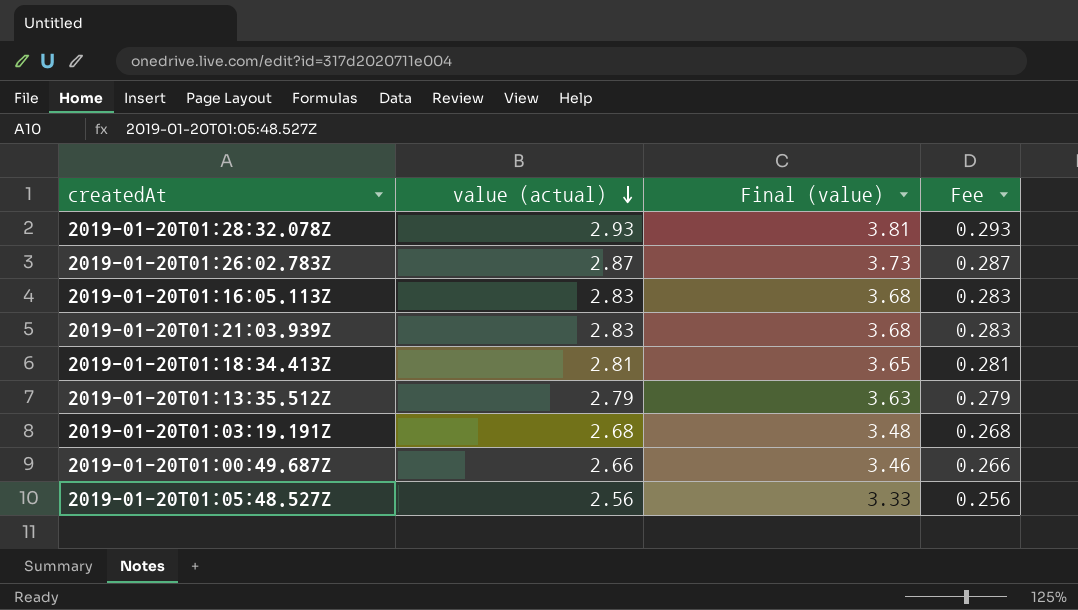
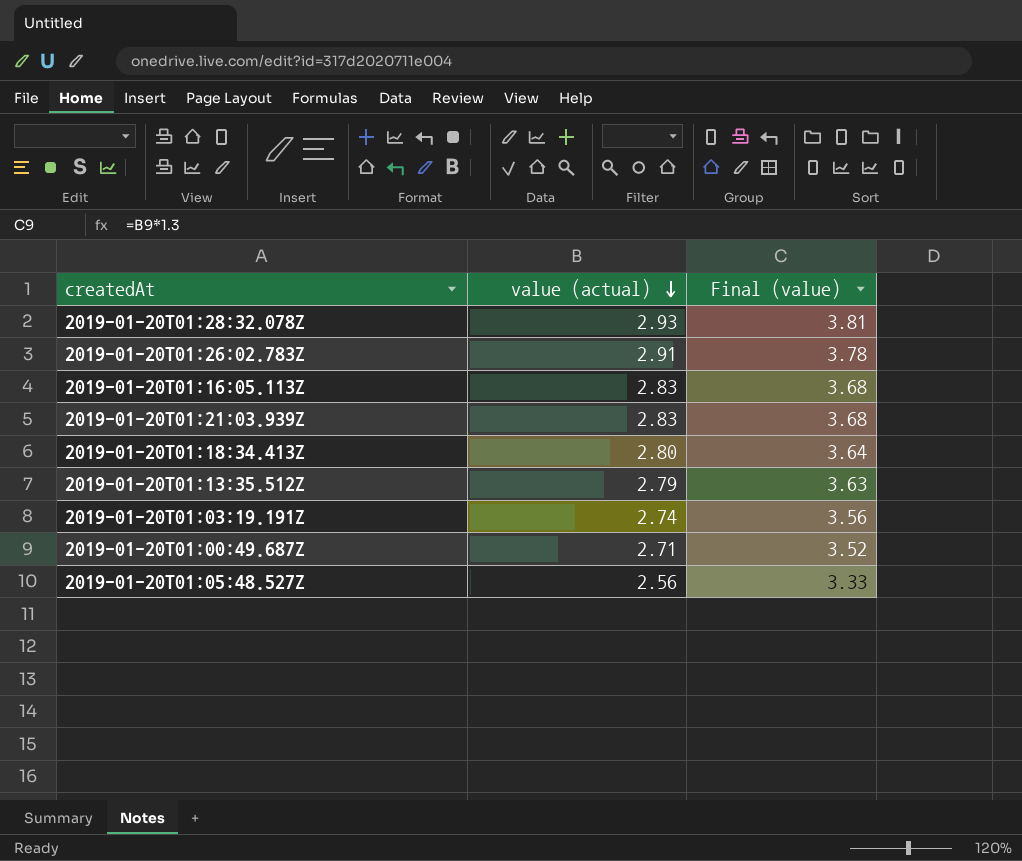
column Fee | formula: [value (actual)] * 0.1 -> none
2019-01-20T01:26:02.783Z | value (actual): 2.87 -> 2.91
2019-01-20T01:26:02.783Z | Final (value): 3.73 -> 3.78
2019-01-20T01:18:34.413Z | value (actual): 2.81 -> 2.80
2019-01-20T01:18:34.413Z | Final (value): 3.65 -> 3.64
2019-01-20T01:03:19.191Z | value (actual): 2.68 -> 2.74
2019-01-20T01:03:19.191Z | Final (value): 3.48 -> 3.56
2019-01-20T01:00:49.687Z | value (actual): 2.66 -> 2.71
2019-01-20T01:00:49.687Z | Final (value): 3.46 -> 3.52

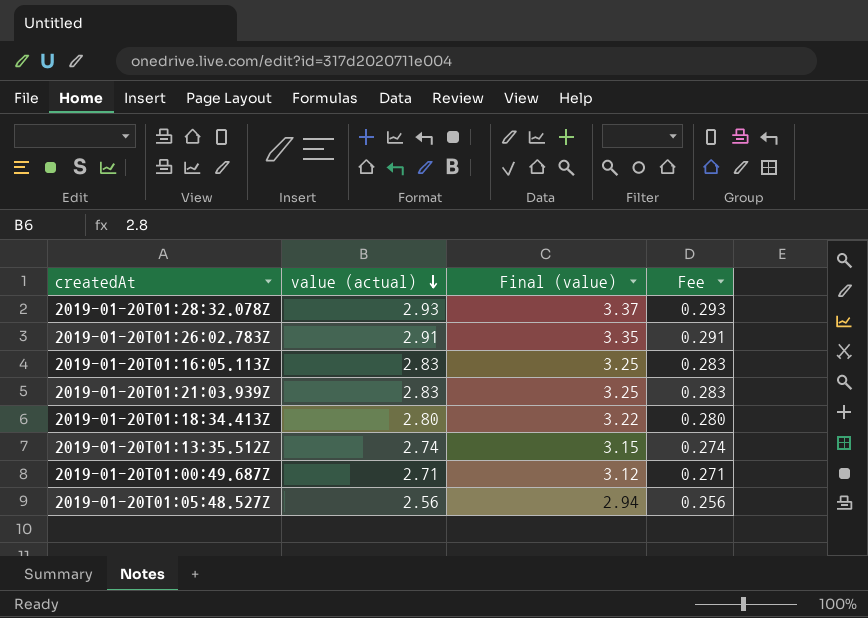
column Final (value) | formula: [value (actual)] * 1.3 -> [value (actual)] * 1.15
column Fee | formula: none -> [value (actual)] * 0.1
row 2019-01-20T01:03:19.191Z: 2.74 | 3.56 -> none
2019-01-20T01:13:35.512Z | value (actual): 2.79 -> 2.74

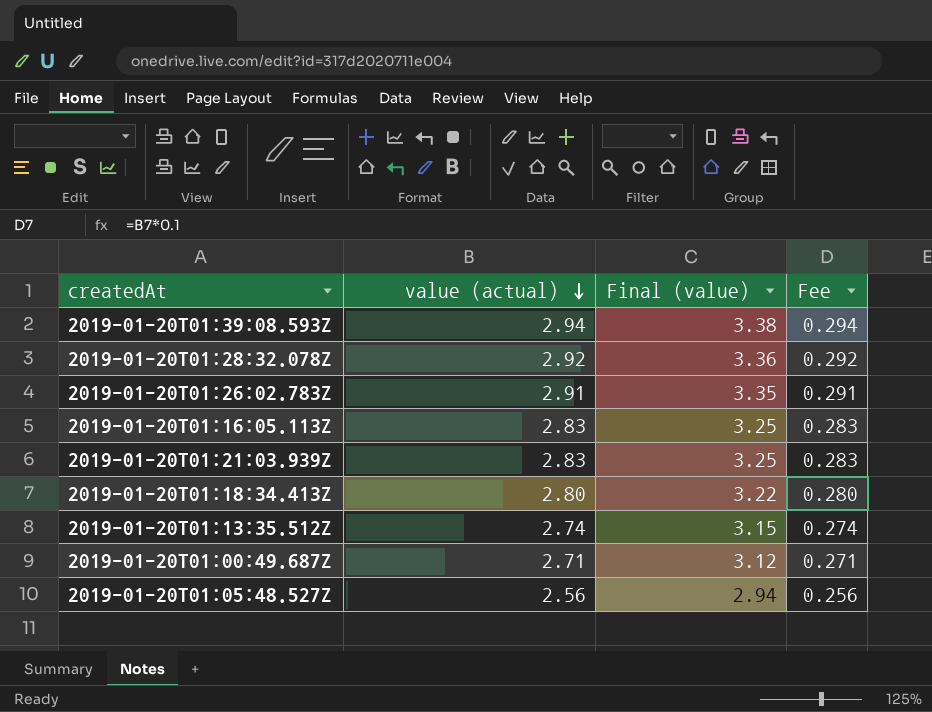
row 2019-01-20T01:39:08.593Z: none -> 2.94 | 3.38 | 0.294
2019-01-20T01:28:32.078Z | value (actual): 2.93 -> 2.92
2019-01-20T01:28:32.078Z | Final (value): 3.37 -> 3.36
2019-01-20T01:28:32.078Z | Fee: 0.293 -> 0.292

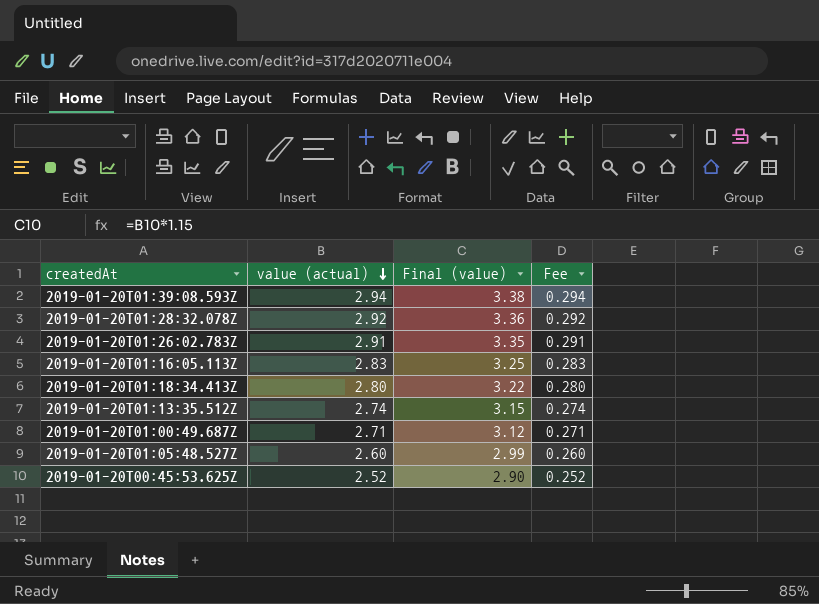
row 2019-01-20T01:21:03.939Z: 2.83 | 3.25 | 0.283 -> none
2019-01-20T01:05:48.527Z | value (actual): 2.56 -> 2.60
2019-01-20T01:05:48.527Z | Final (value): 2.94 -> 2.99
2019-01-20T01:05:48.527Z | Fee: 0.256 -> 0.260
row 2019-01-20T00:45:53.625Z: none -> 2.52 | 2.90 | 0.252

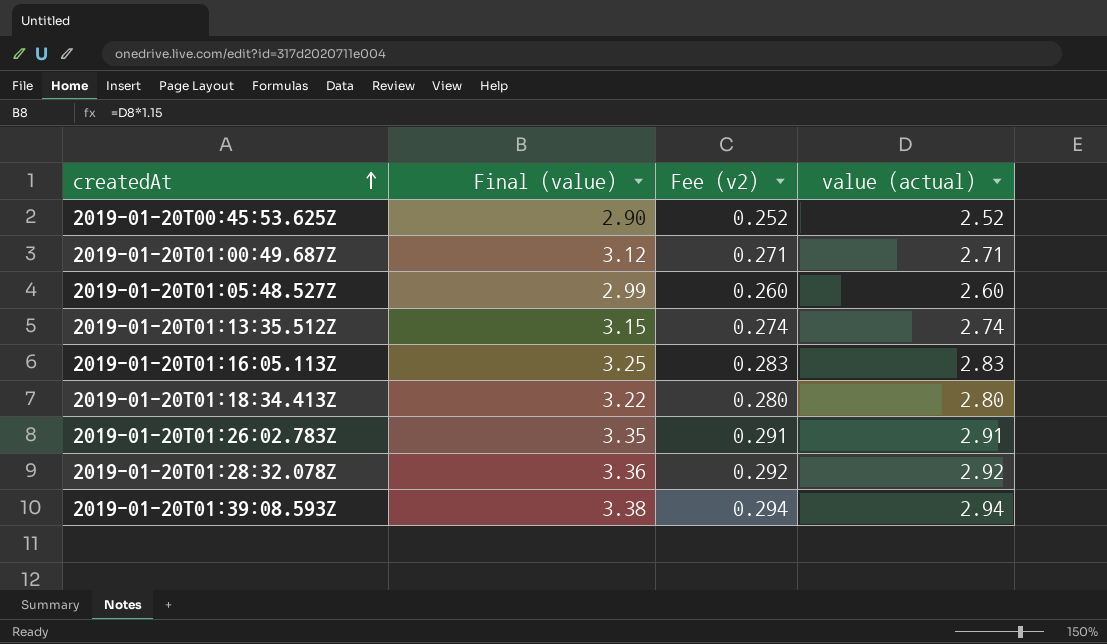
row order: value (actual) descending -> createdAt ascending
column name: Fee -> Fee (v2)
column value (actual) | position: 2 -> 4

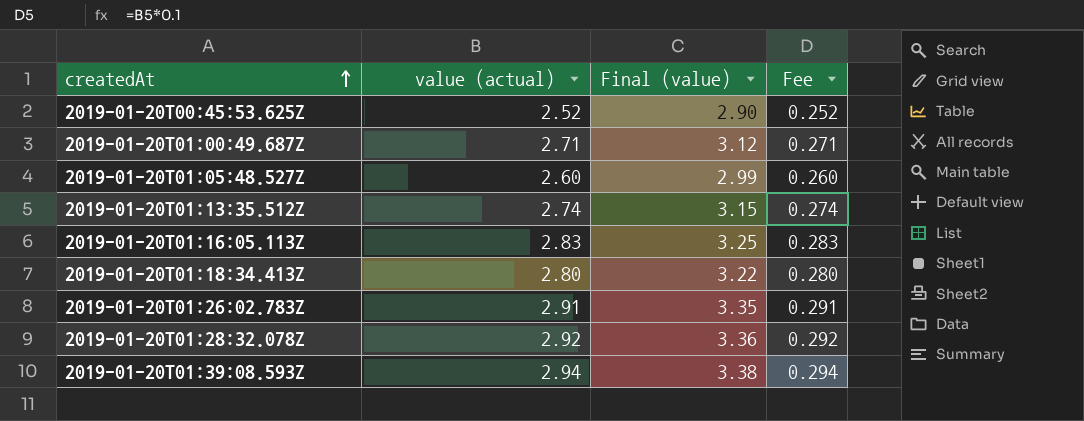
column value (actual) | position: 4 -> 2
column name: Fee (v2) -> Fee

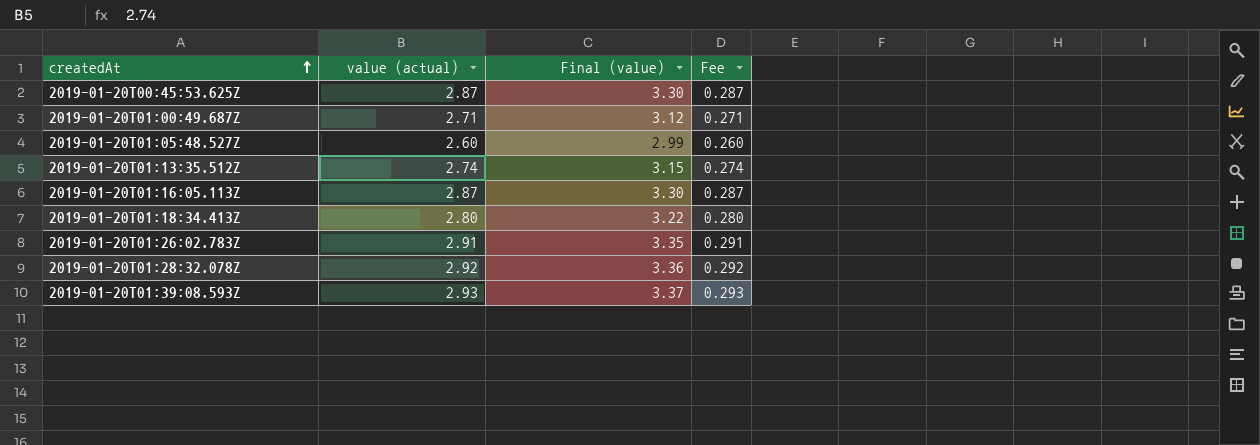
2019-01-20T00:45:53.625Z | value (actual): 2.52 -> 2.87
2019-01-20T00:45:53.625Z | Final (value): 2.90 -> 3.30
2019-01-20T00:45:53.625Z | Fee: 0.252 -> 0.287
2019-01-20T01:16:05.113Z | value (actual): 2.83 -> 2.87
2019-01-20T01:16:05.113Z | Final (value): 3.25 -> 3.30
2019-01-20T01:16:05.113Z | Fee: 0.283 -> 0.287
2019-01-20T01:39:08.593Z | value (actual): 2.94 -> 2.93
2019-01-20T01:39:08.593Z | Final (value): 3.38 -> 3.37
2019-01-20T01:39:08.593Z | Fee: 0.294 -> 0.293

